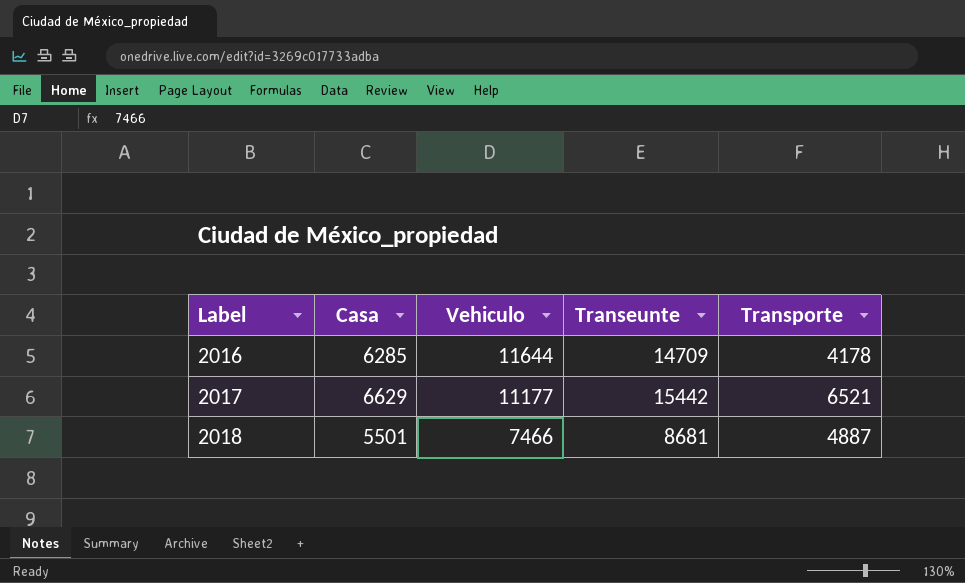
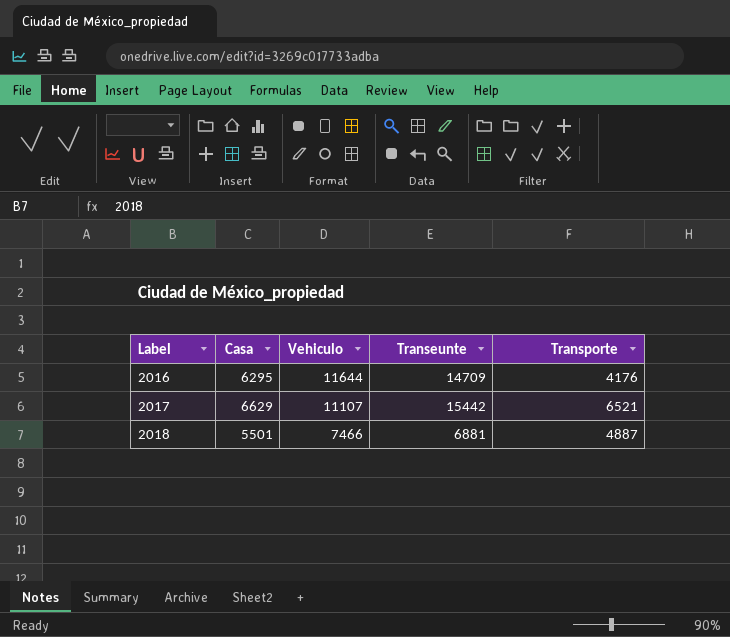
2016 | Casa: 6285 -> 6295
2016 | Transporte: 4178 -> 4176
2017 | Vehiculo: 11177 -> 11107
2018 | Transeunte: 8681 -> 6881

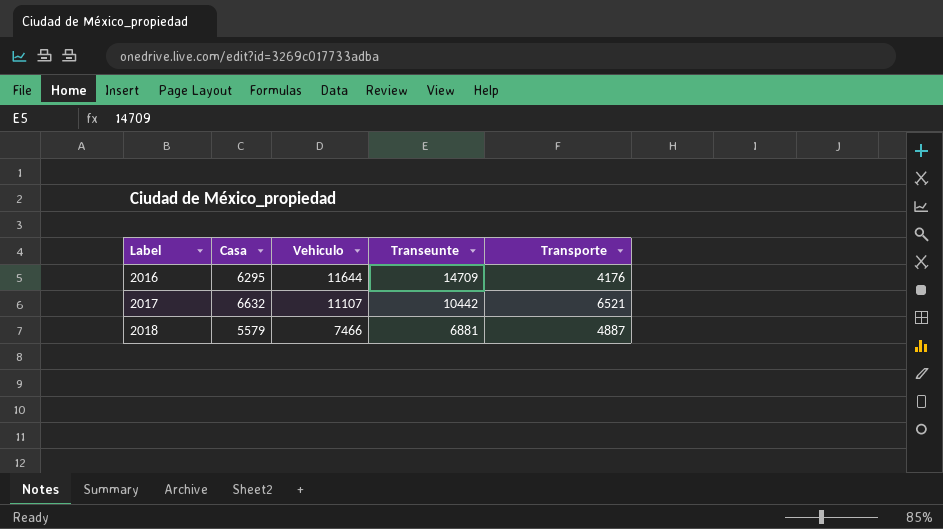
2017 | Casa: 6629 -> 6632
2017 | Transeunte: 15442 -> 10442
2018 | Casa: 5501 -> 5579

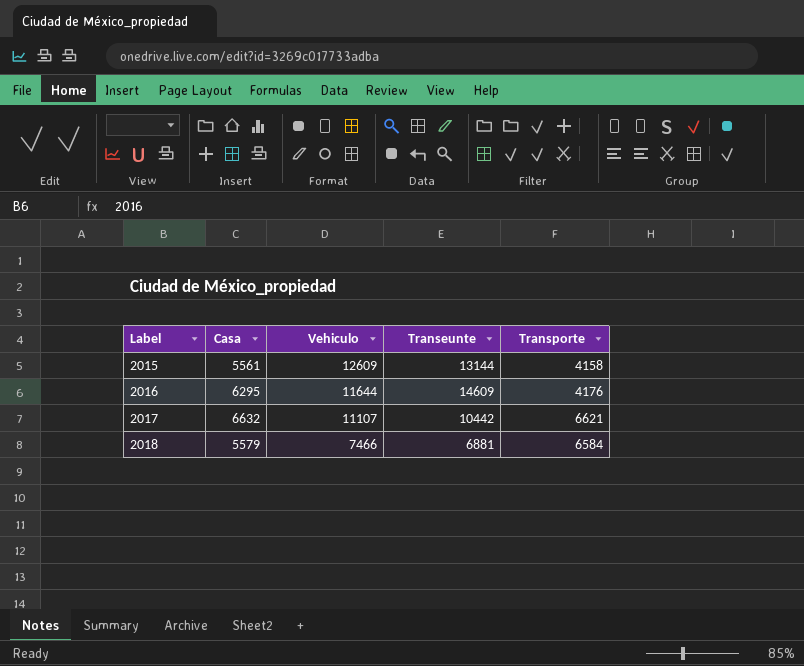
row 2015: none -> 5561 | 12609 | 13144 | 4158
2016 | Transeunte: 14709 -> 14609
2017 | Transporte: 6521 -> 6621
2018 | Transporte: 4887 -> 6584

